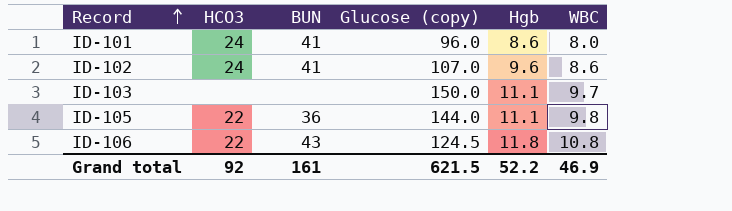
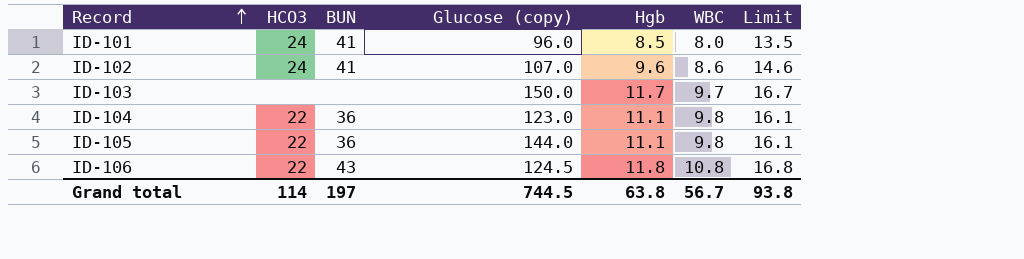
column Limit | formula: none -> [Hgb] + 5
ID-101 | Hgb: 8.6 -> 8.5
ID-103 | Hgb: 11.1 -> 11.7
row ID-104: none -> 22 | 36 | 123.0 | 11.1 | 9.8 | 16.1
Grand total | HCO3: 92 -> 114
Grand total | BUN: 161 -> 197
Grand total | Glucose (copy): 621.5 -> 744.5
Grand total | Hgb: 52.2 -> 63.8
Grand total | WBC: 46.9 -> 56.7

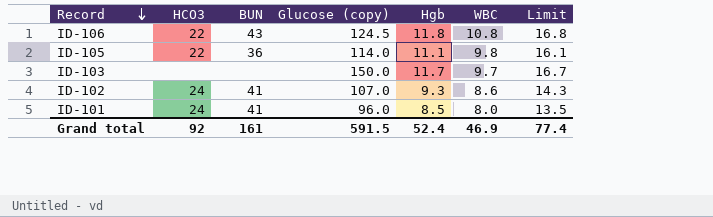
row order: Record ascending -> Record descending
row ID-104: 22 | 36 | 123.0 | 11.1 | 9.8 | 16.1 -> none
ID-105 | Glucose (copy): 144.0 -> 114.0
ID-102 | Hgb: 9.6 -> 9.3
ID-102 | Limit: 14.6 -> 14.3
Grand total | HCO3: 114 -> 92
Grand total | BUN: 197 -> 161
Grand total | Glucose (copy): 744.5 -> 591.5
Grand total | Hgb: 63.8 -> 52.4
Grand total | WBC: 56.7 -> 46.9
Grand total | Limit: 93.8 -> 77.4

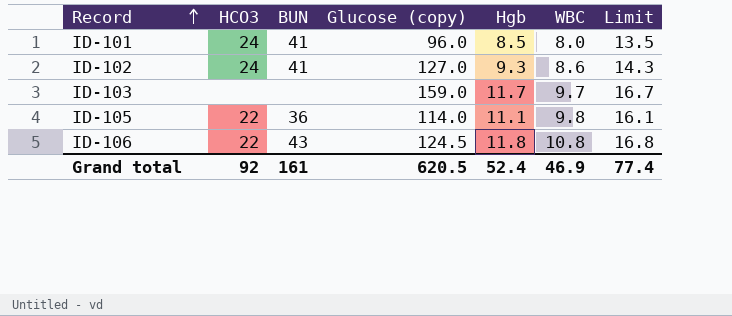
row order: Record descending -> Record ascending
ID-102 | Glucose (copy): 107.0 -> 127.0
ID-103 | Glucose (copy): 150.0 -> 159.0
Grand total | Glucose (copy): 591.5 -> 620.5

